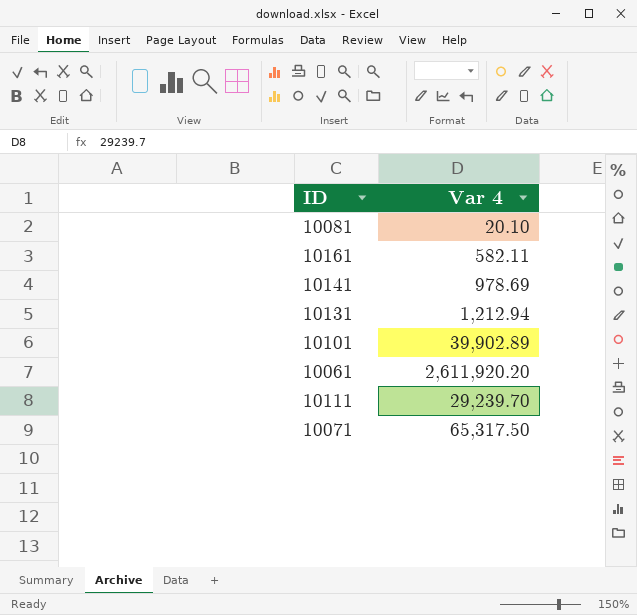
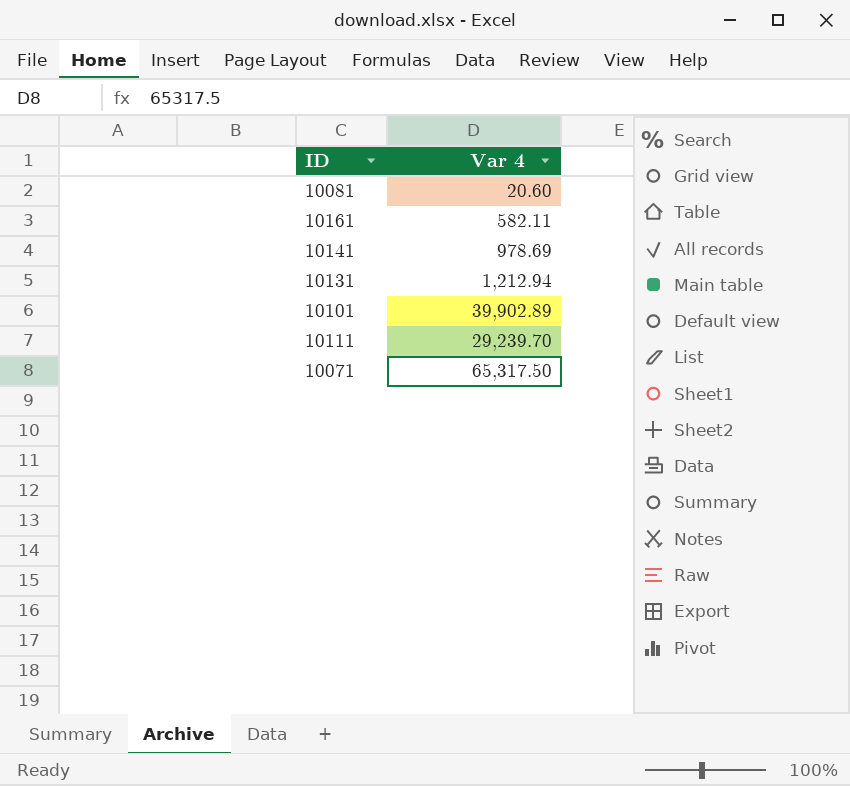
row 10061: 2,611,920.20 -> none
10081 | Var 4: 20.10 -> 20.60

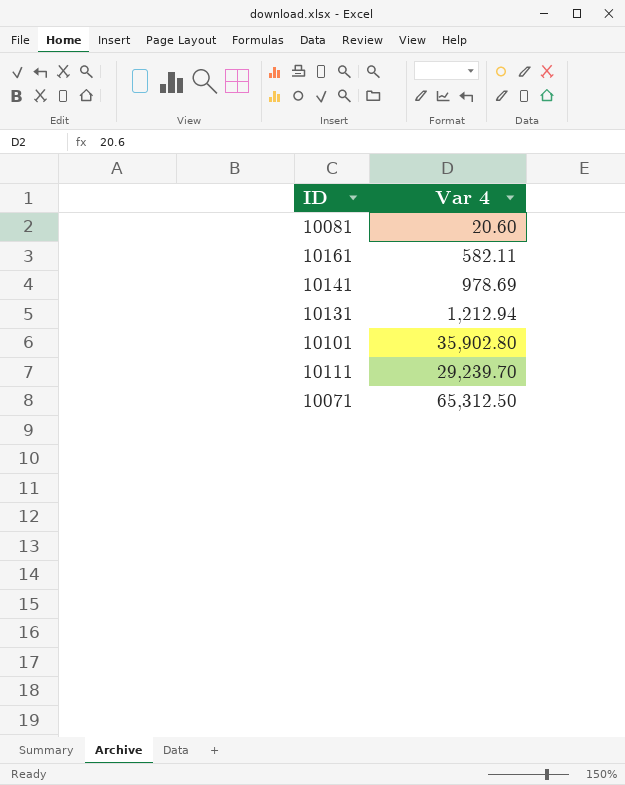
10101 | Var 4: 39,902.89 -> 35,902.80
10071 | Var 4: 65,317.50 -> 65,312.50

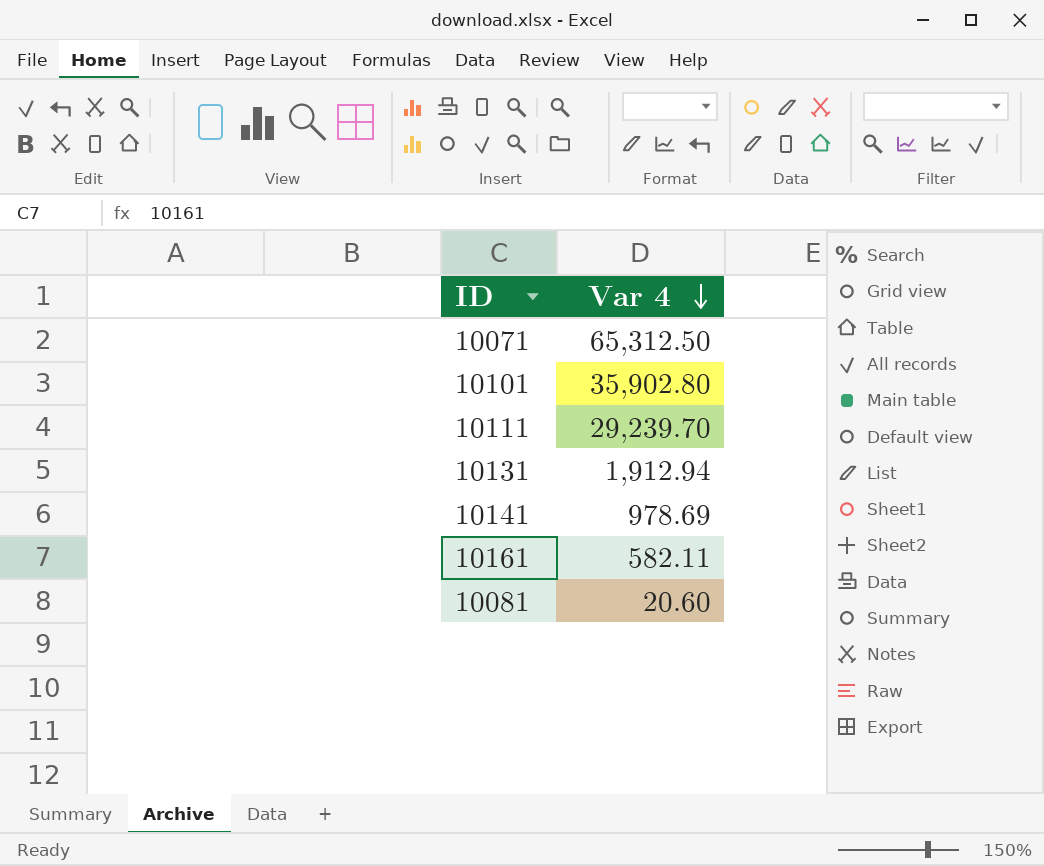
row order: none -> Var 4 descending
10131 | Var 4: 1,212.94 -> 1,912.94

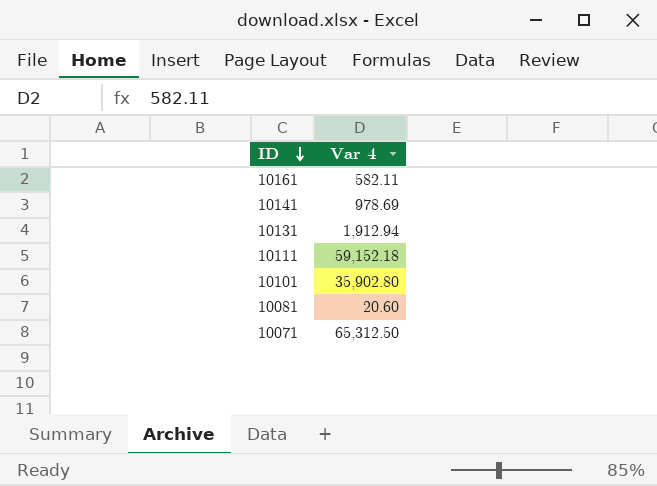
row order: Var 4 descending -> ID descending
10111 | Var 4: 29,239.70 -> 59,152.18

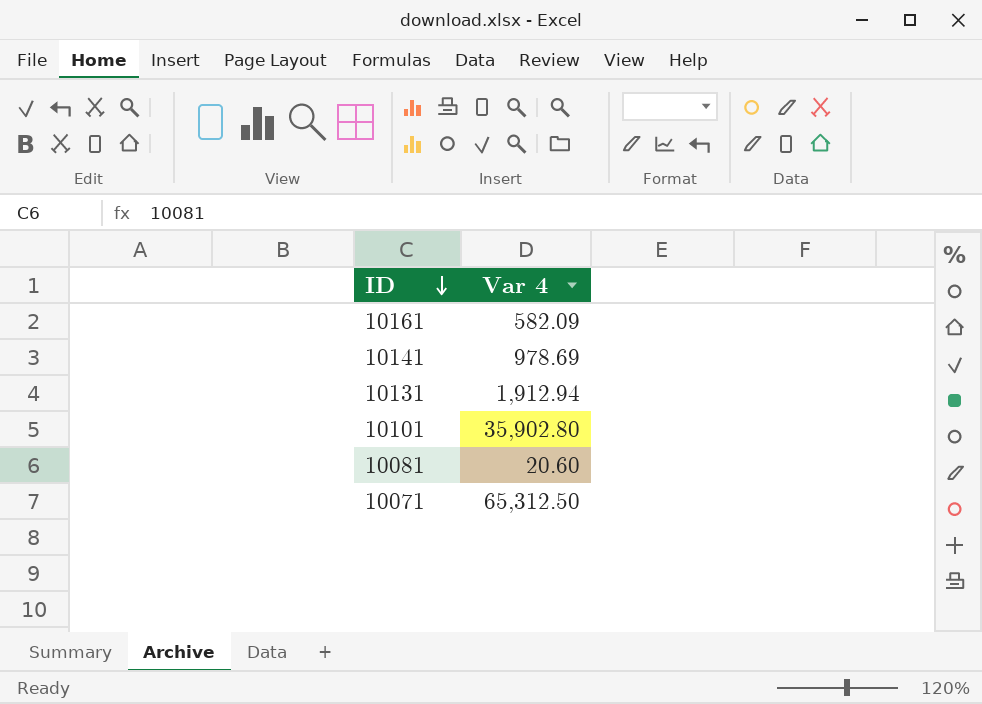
row 10111: 59,152.18 -> none
10161 | Var 4: 582.11 -> 582.09

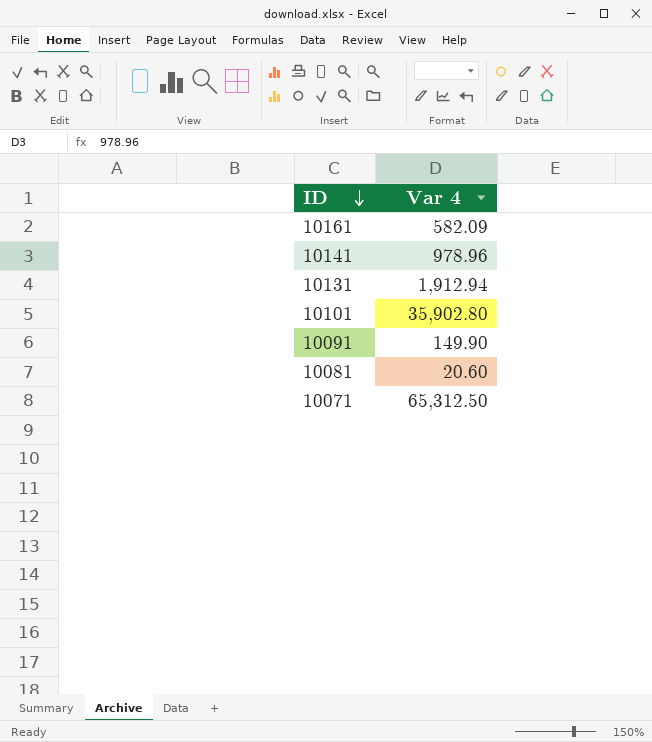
10141 | Var 4: 978.69 -> 978.96
row 10091: none -> 149.90

